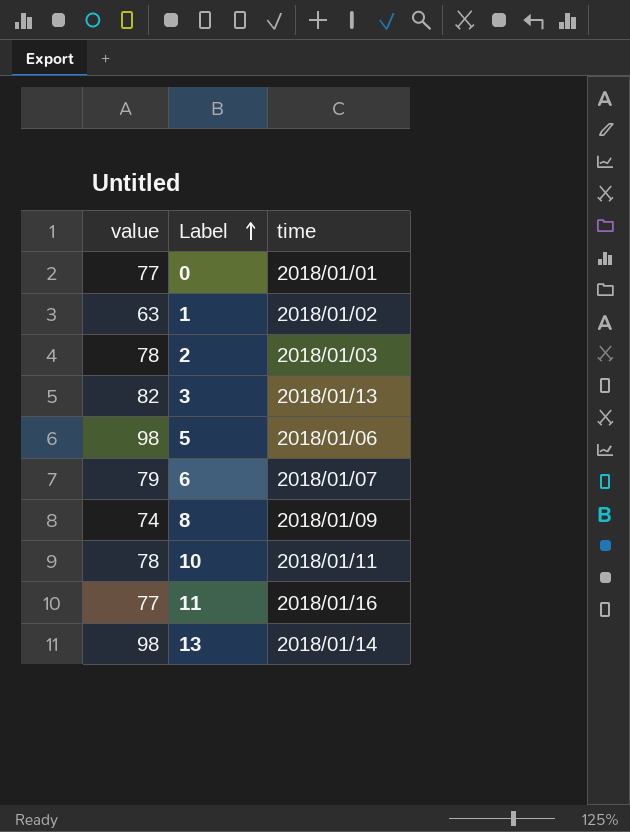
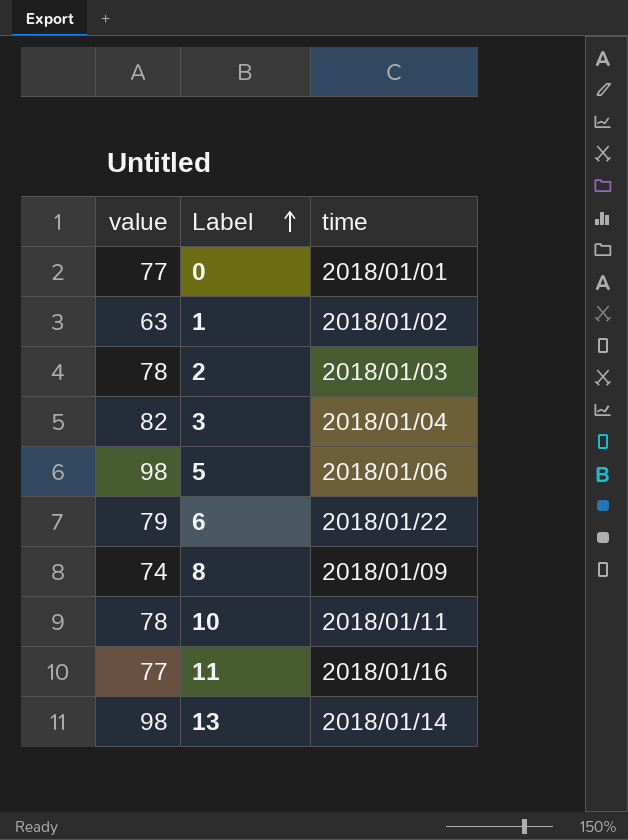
3 | time: 2018/01/13 -> 2018/01/04
6 | time: 2018/01/07 -> 2018/01/22

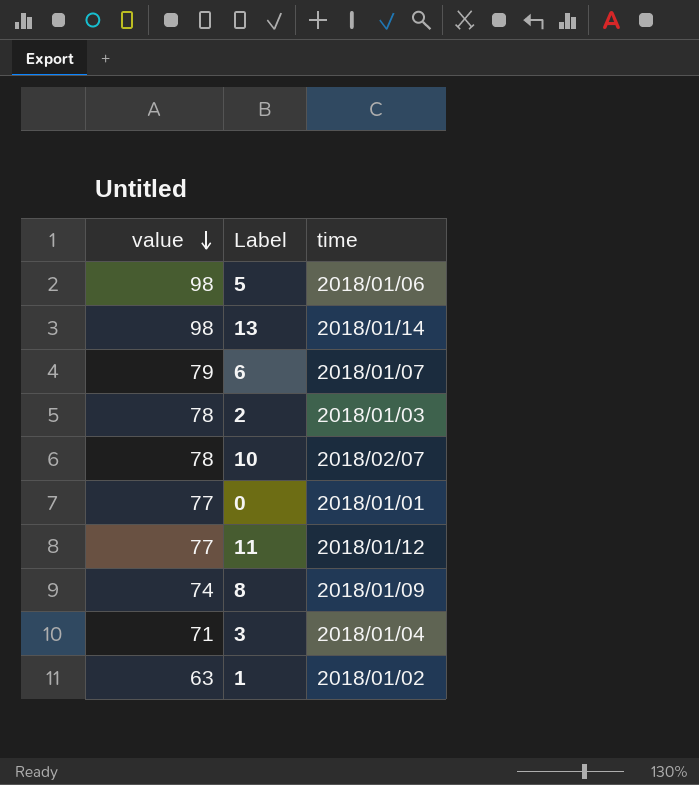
row order: Label ascending -> value descending
6 | time: 2018/01/22 -> 2018/01/07
10 | time: 2018/01/11 -> 2018/02/07
11 | time: 2018/01/16 -> 2018/01/12
3 | value: 82 -> 71

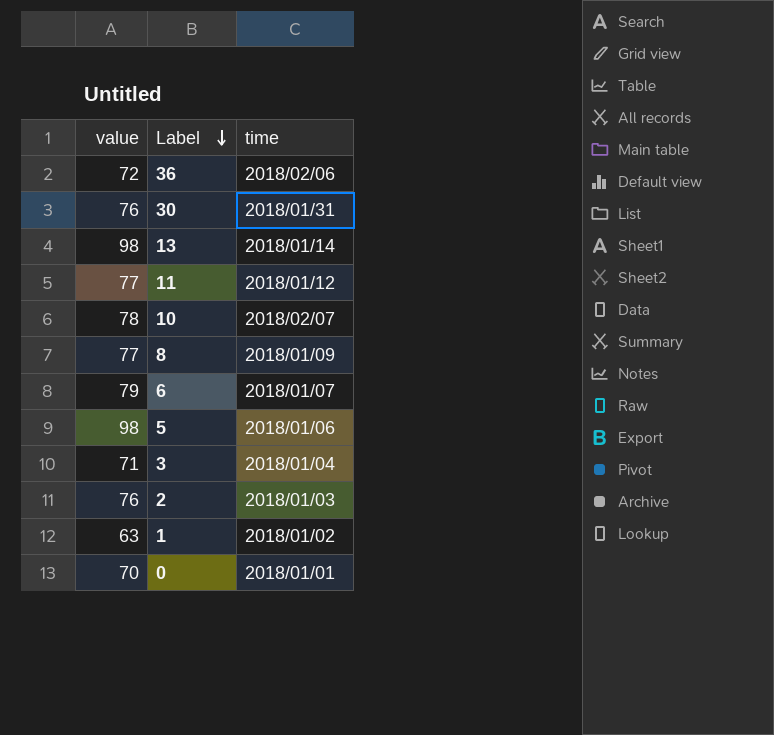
row order: value descending -> Label descending
row 36: none -> 72 | 2018/02/06
row 30: none -> 76 | 2018/01/31
8 | value: 74 -> 77
2 | value: 78 -> 76
0 | value: 77 -> 70

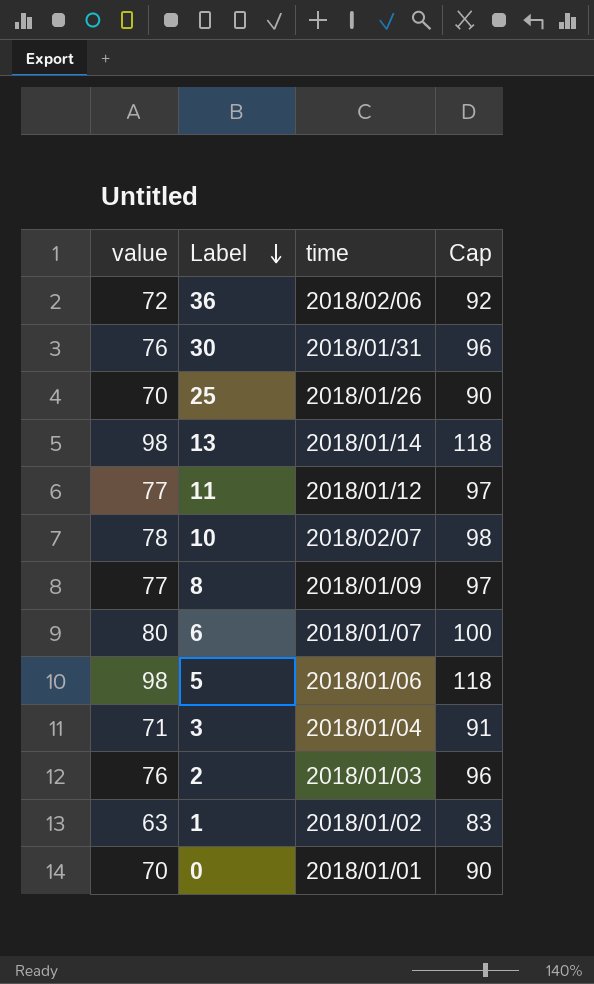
column Cap | formula: none -> [value] + 20
row 25: none -> 70 | 2018/01/26 | 90
6 | value: 79 -> 80

